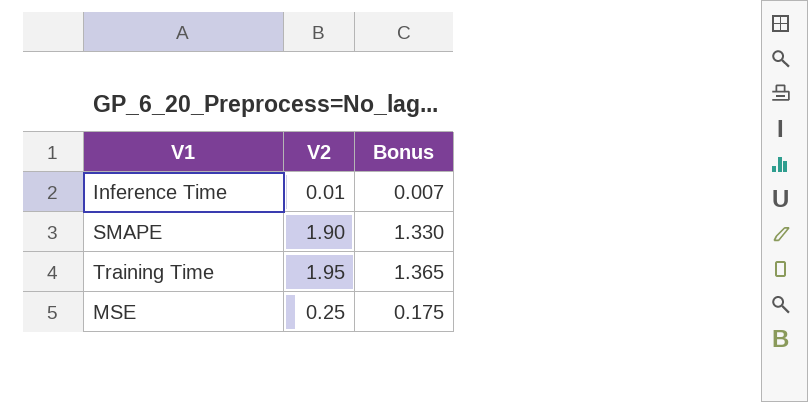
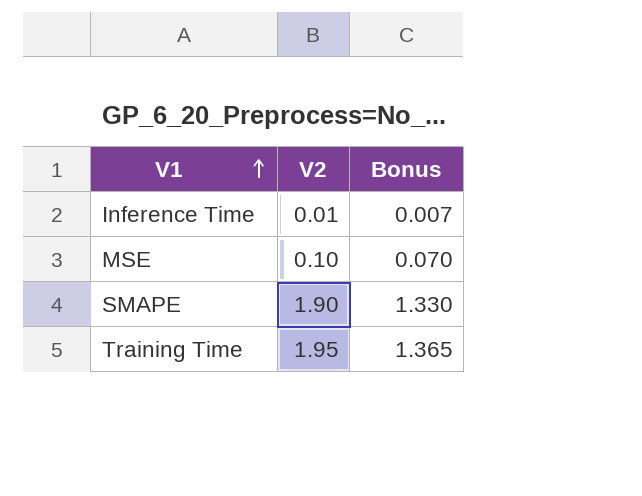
row order: none -> V1 ascending
MSE | V2: 0.25 -> 0.10
MSE | Bonus: 0.175 -> 0.070

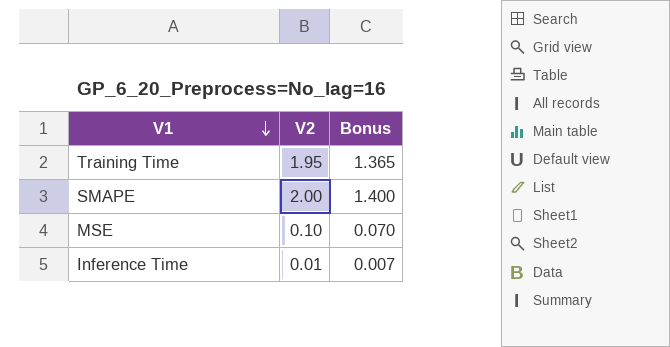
row order: V1 ascending -> V1 descending
SMAPE | V2: 1.90 -> 2.00
SMAPE | Bonus: 1.330 -> 1.400

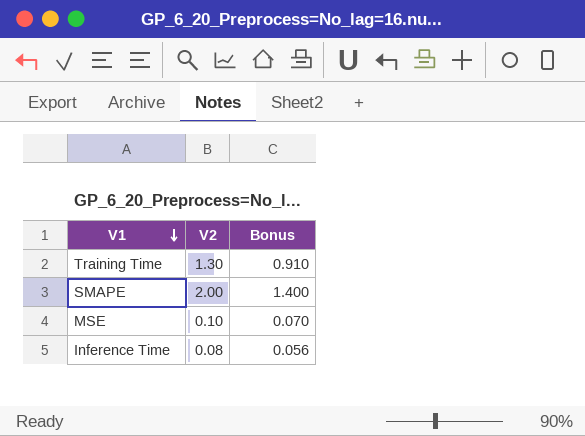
Training Time | V2: 1.95 -> 1.30
Training Time | Bonus: 1.365 -> 0.910
Inference Time | V2: 0.01 -> 0.08
Inference Time | Bonus: 0.007 -> 0.056

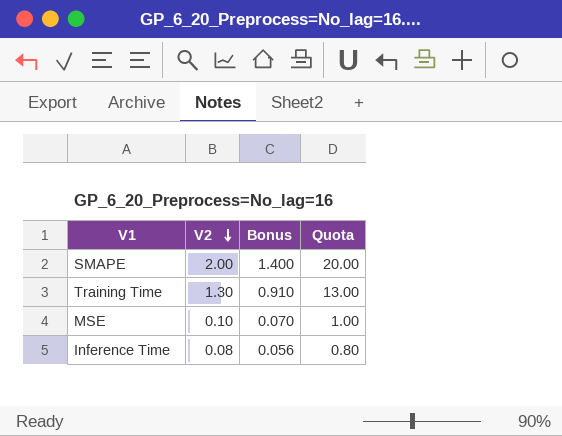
row order: V1 descending -> V2 descending
column Quota | formula: none -> [V2] * 10

